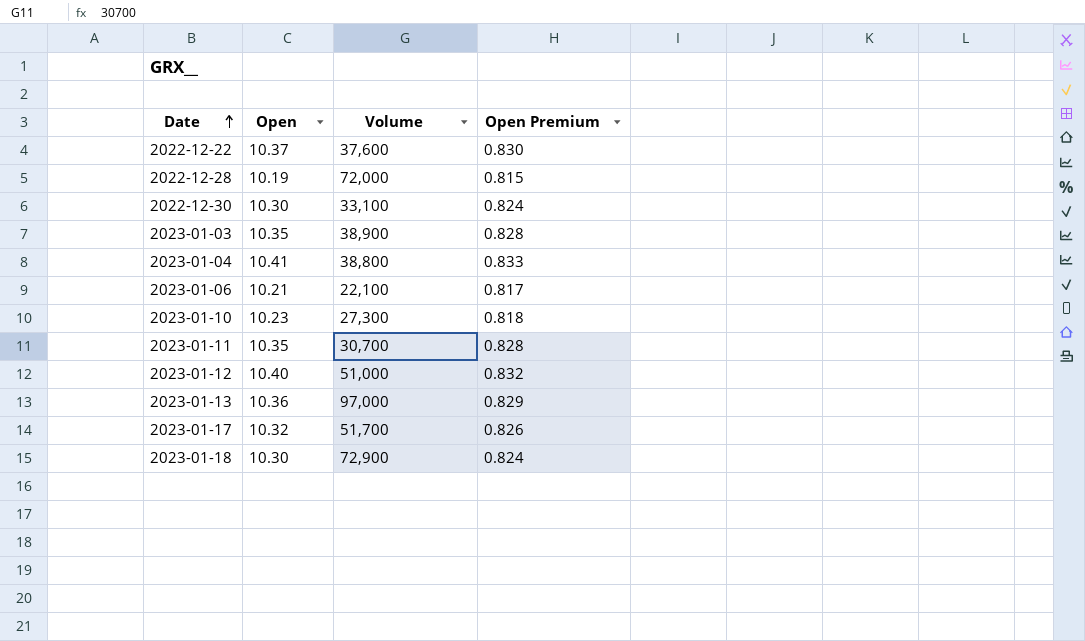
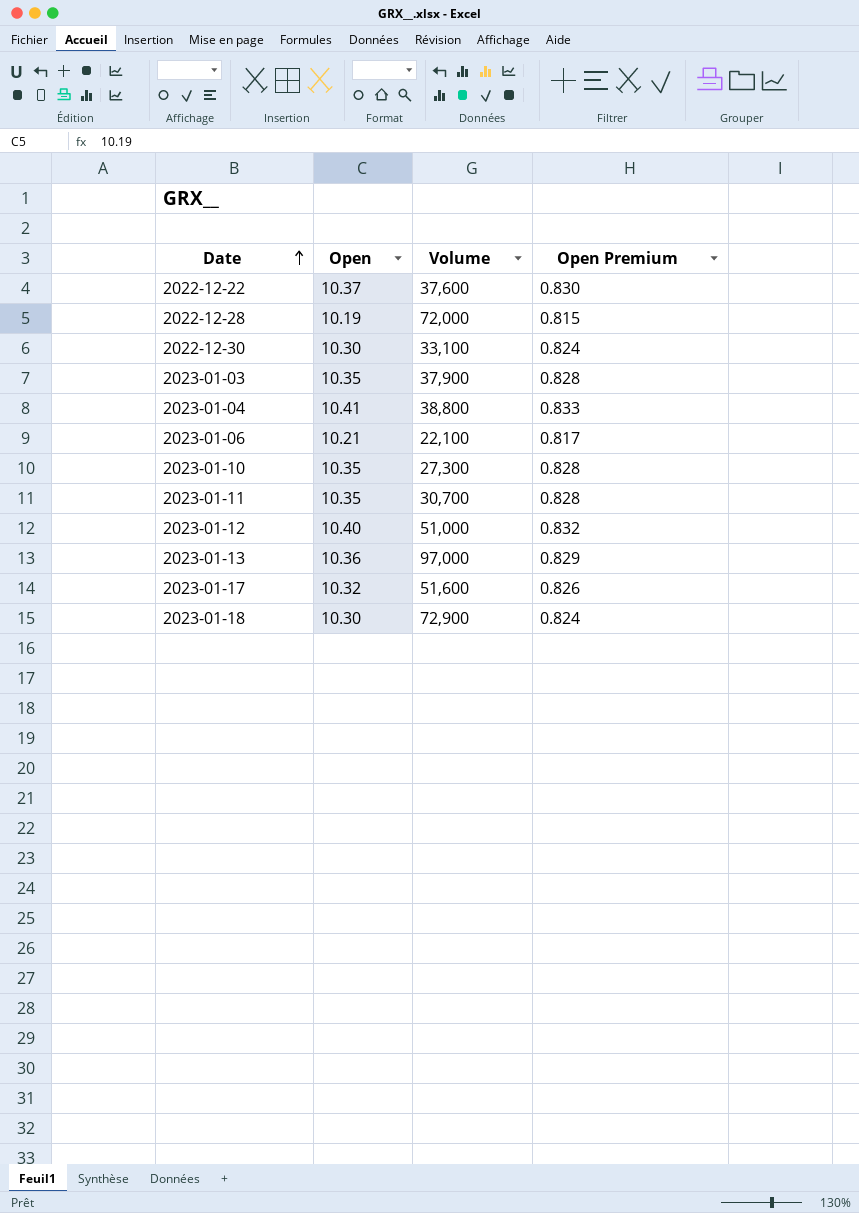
2023-01-03 | Volume: 38,900 -> 37,900
2023-01-10 | Open: 10.23 -> 10.35
2023-01-10 | Open Premium: 0.818 -> 0.828
2023-01-17 | Volume: 51,700 -> 51,600

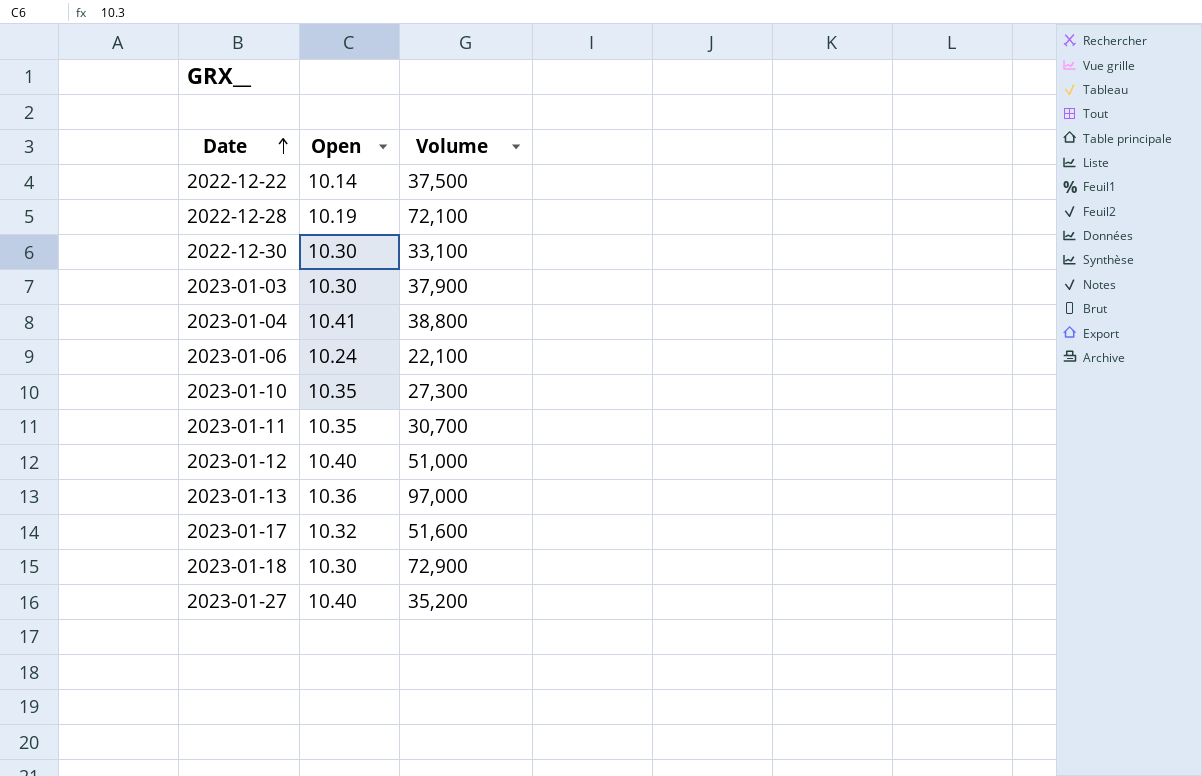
column Open Premium | formula: [Open] * 0.08 -> none
2022-12-22 | Open: 10.37 -> 10.14
2022-12-22 | Volume: 37,600 -> 37,500
2022-12-28 | Volume: 72,000 -> 72,100
2023-01-03 | Open: 10.35 -> 10.30
2023-01-06 | Open: 10.21 -> 10.24
row 2023-01-27: none -> 10.40 | 35,200

